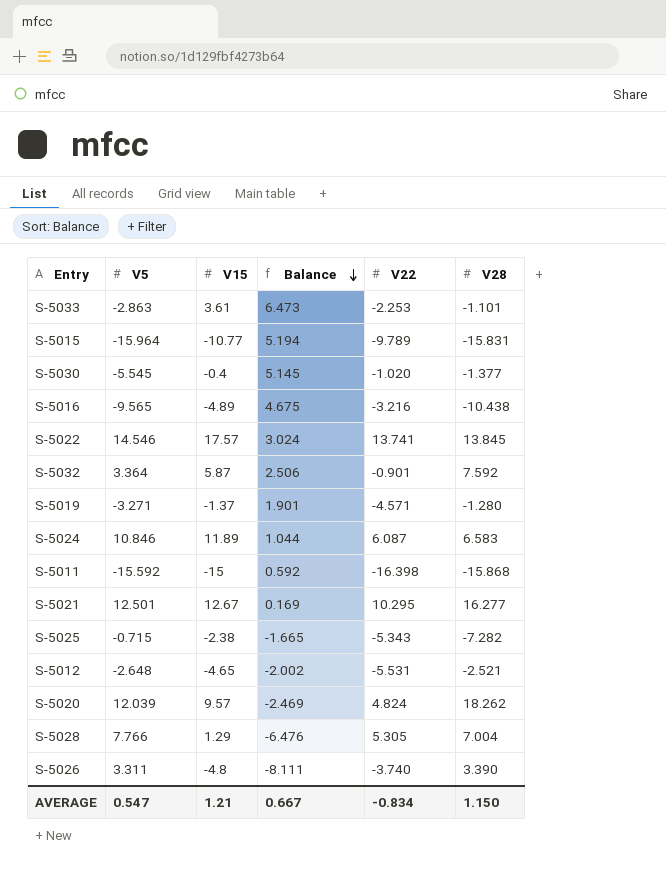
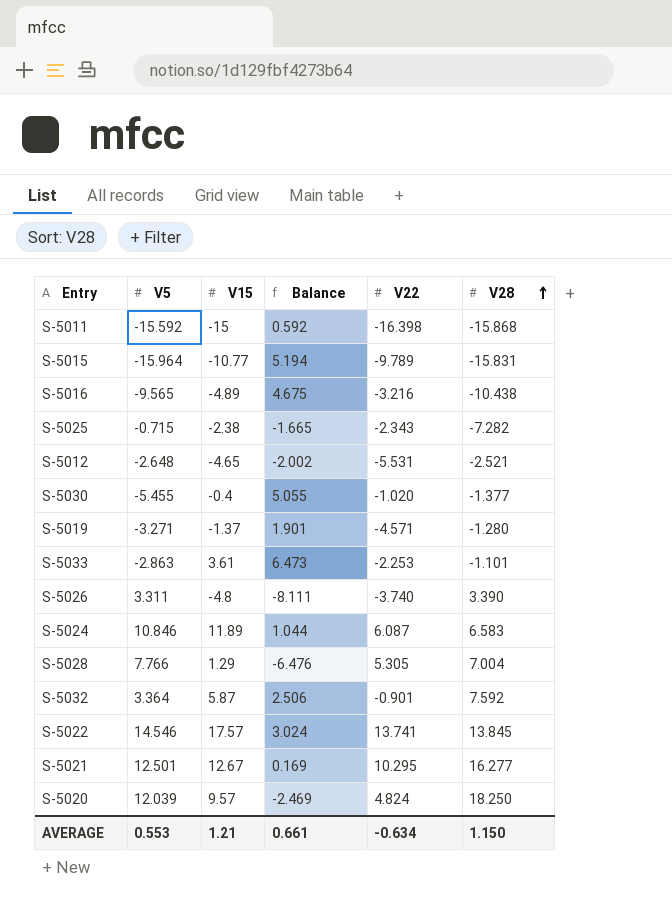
row order: Balance descending -> V28 ascending
S-5025 | V22: -5.343 -> -2.343
S-5030 | V5: -5.545 -> -5.455
S-5030 | Balance: 5.145 -> 5.055
S-5020 | V28: 18.262 -> 18.250
AVERAGE | V5: 0.547 -> 0.553
AVERAGE | Balance: 0.667 -> 0.661
AVERAGE | V22: -0.834 -> -0.634

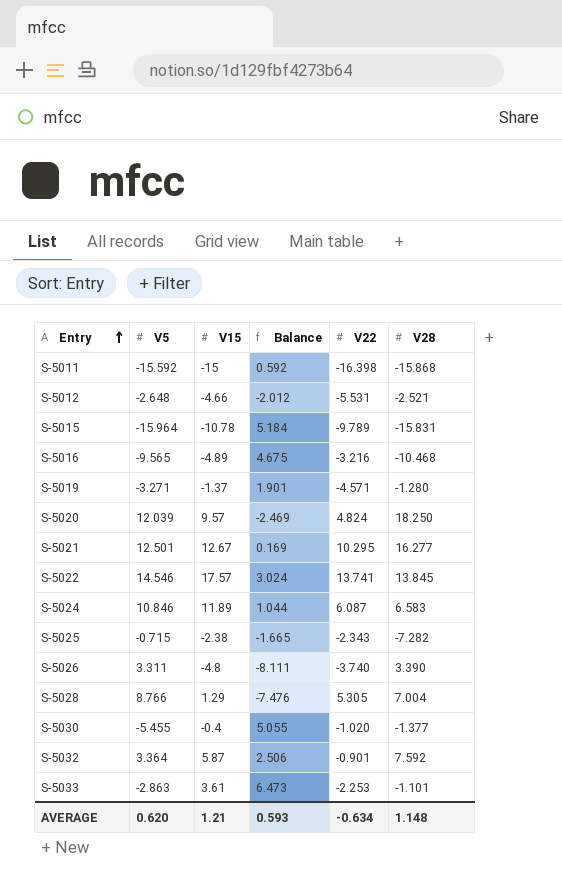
row order: V28 ascending -> Entry ascending
S-5012 | V15: -4.65 -> -4.66
S-5012 | Balance: -2.002 -> -2.012
S-5015 | V15: -10.77 -> -10.78
S-5015 | Balance: 5.194 -> 5.184
S-5016 | V28: -10.438 -> -10.468
S-5028 | V5: 7.766 -> 8.766
S-5028 | Balance: -6.476 -> -7.476
AVERAGE | V5: 0.553 -> 0.620
AVERAGE | Balance: 0.661 -> 0.593
AVERAGE | V28: 1.150 -> 1.148

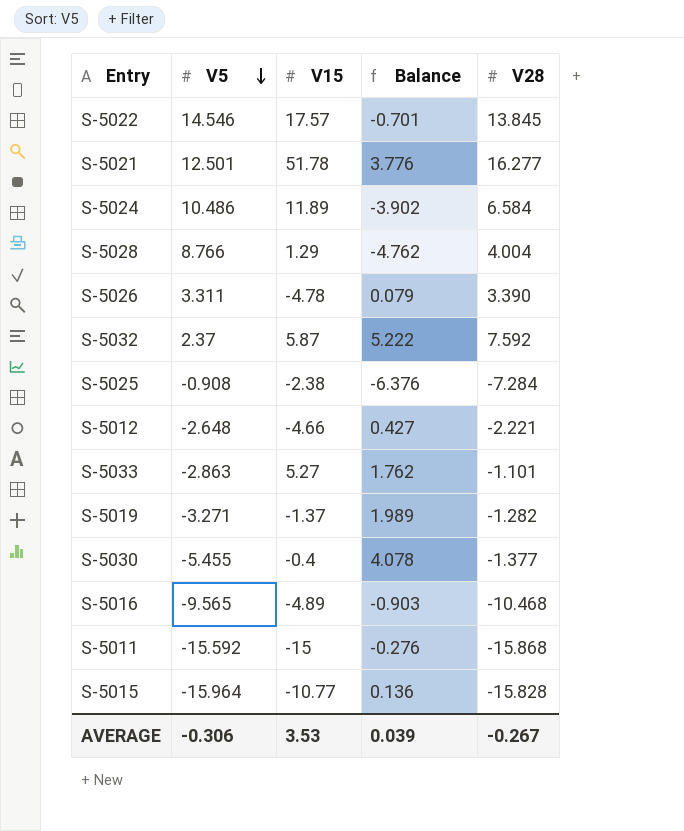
row order: Entry ascending -> V5 descending
column V22 | position: 5 -> none
column Balance | formula: [V15] - [V5] -> [V28] - [V5]
row S-5020: 12.039 | 9.57 | -2.469 | 4.824 | 18.250 -> none
S-5021 | V15: 12.67 -> 51.78
S-5024 | V5: 10.846 -> 10.486
S-5024 | V28: 6.583 -> 6.584
S-5028 | V28: 7.004 -> 4.004
S-5026 | V15: -4.8 -> -4.78
S-5032 | V5: 3.364 -> 2.37
S-5025 | V5: -0.715 -> -0.908
S-5025 | V28: -7.282 -> -7.284
S-5012 | V28: -2.521 -> -2.221
S-5033 | V15: 3.61 -> 5.27
S-5019 | V28: -1.280 -> -1.282
S-5015 | V15: -10.78 -> -10.77
S-5015 | V28: -15.831 -> -15.828
AVERAGE | V5: 0.620 -> -0.306
AVERAGE | V15: 1.21 -> 3.53
AVERAGE | Balance: 0.593 -> 0.039
AVERAGE | V28: 1.148 -> -0.267

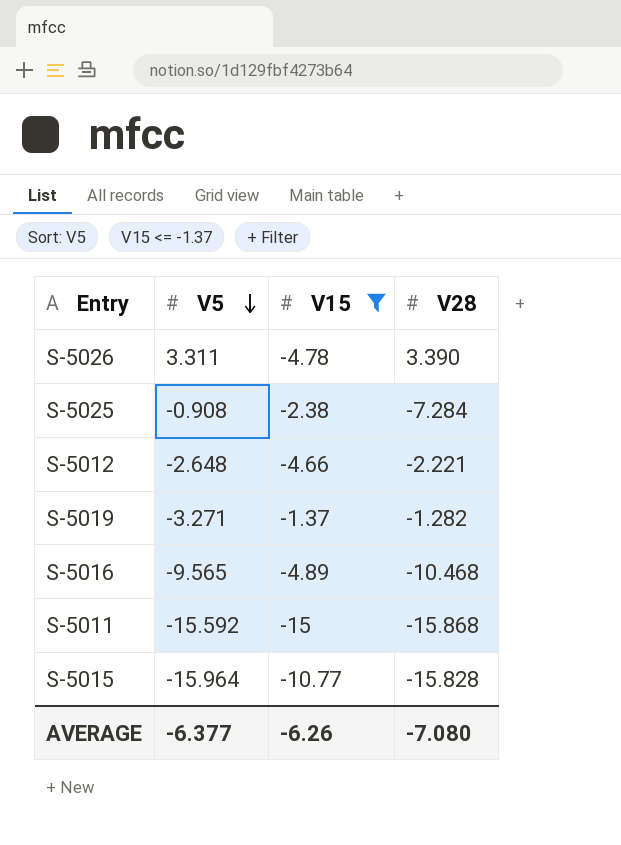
filter: none -> V15 <= -1.37
column Balance | formula: [V28] - [V5] -> none
AVERAGE | V5: -0.306 -> -6.377
AVERAGE | V15: 3.53 -> -6.26
AVERAGE | V28: -0.267 -> -7.080

